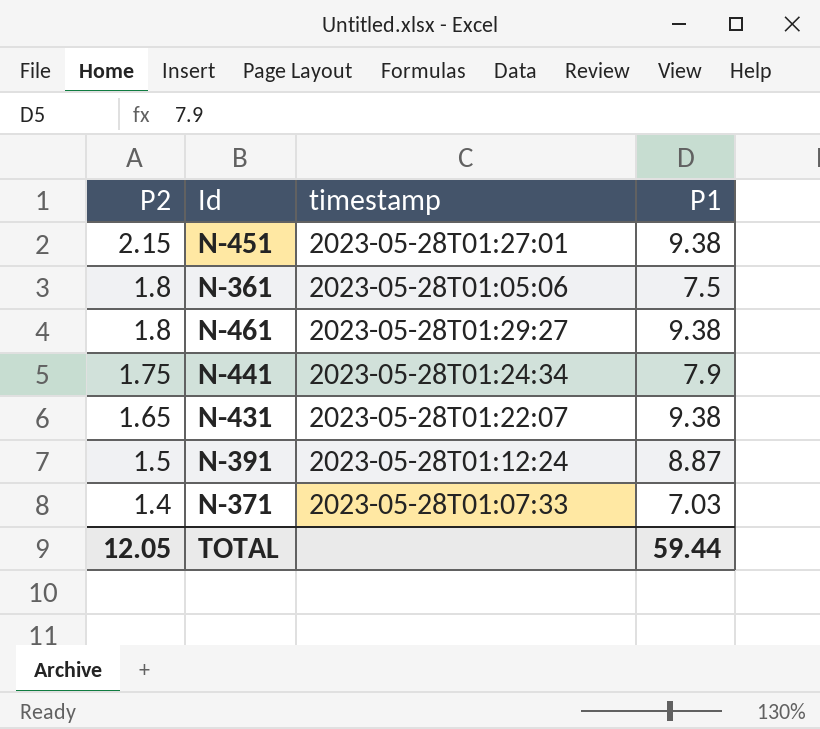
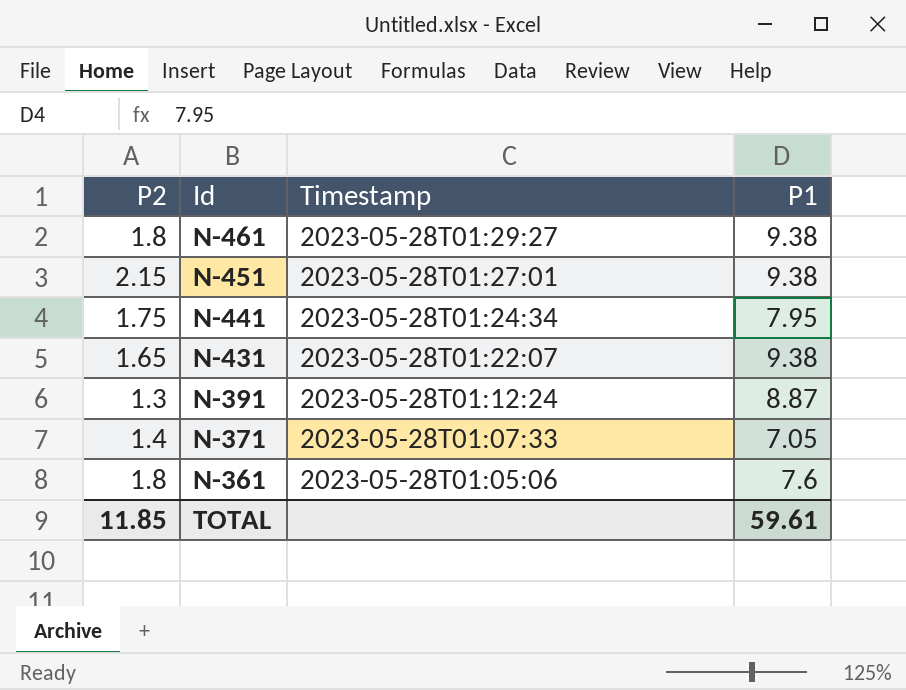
row order: P2 descending -> Id descending
column name: timestamp -> Timestamp
N-441 | P1: 7.9 -> 7.95
N-391 | P2: 1.5 -> 1.3
N-371 | P1: 7.03 -> 7.05
N-361 | P1: 7.5 -> 7.6
TOTAL | P2: 12.05 -> 11.85
TOTAL | P1: 59.44 -> 59.61

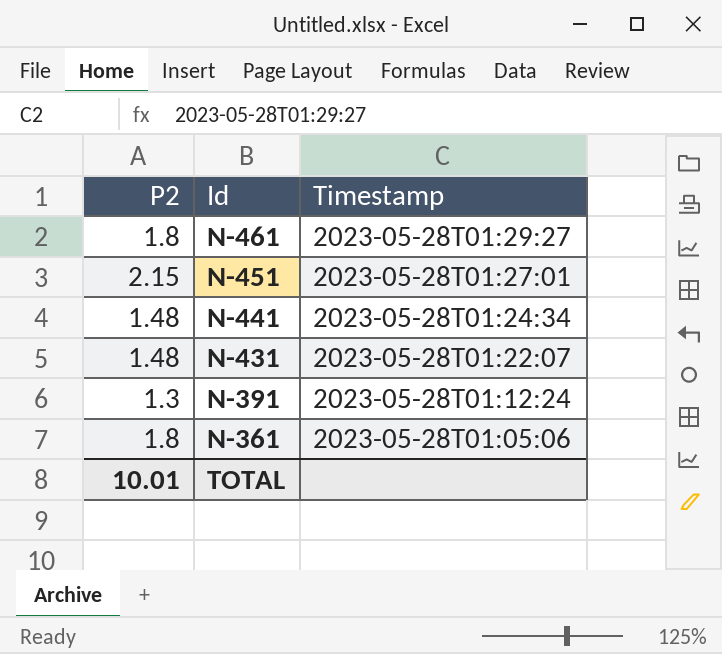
column P1 | position: 4 -> none
row N-371: 1.4 | 2023-05-28T01:07:33 | 7.05 -> none
N-441 | P2: 1.75 -> 1.48
N-431 | P2: 1.65 -> 1.48
TOTAL | P2: 11.85 -> 10.01

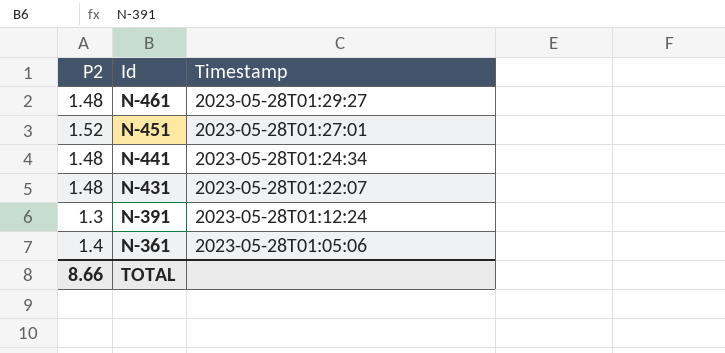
N-461 | P2: 1.8 -> 1.48
N-451 | P2: 2.15 -> 1.52
N-361 | P2: 1.8 -> 1.4
TOTAL | P2: 10.01 -> 8.66

